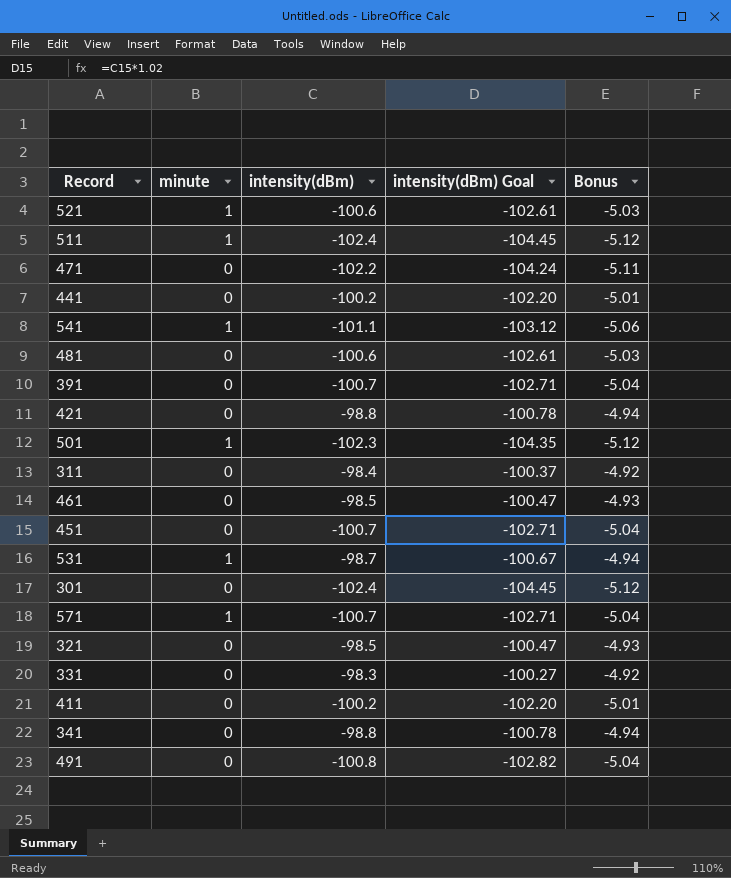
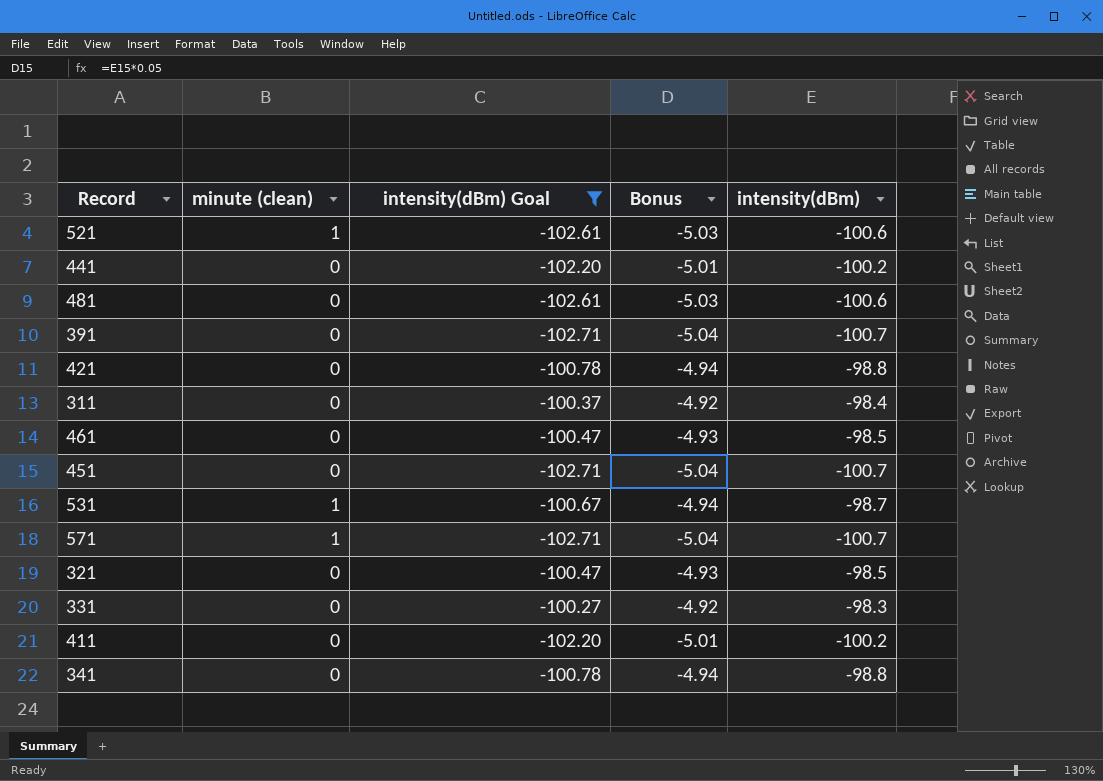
filter: none -> intensity(dBm) Goal >= -102.71
column name: minute -> minute (clean)
column intensity(dBm) | position: 3 -> 5

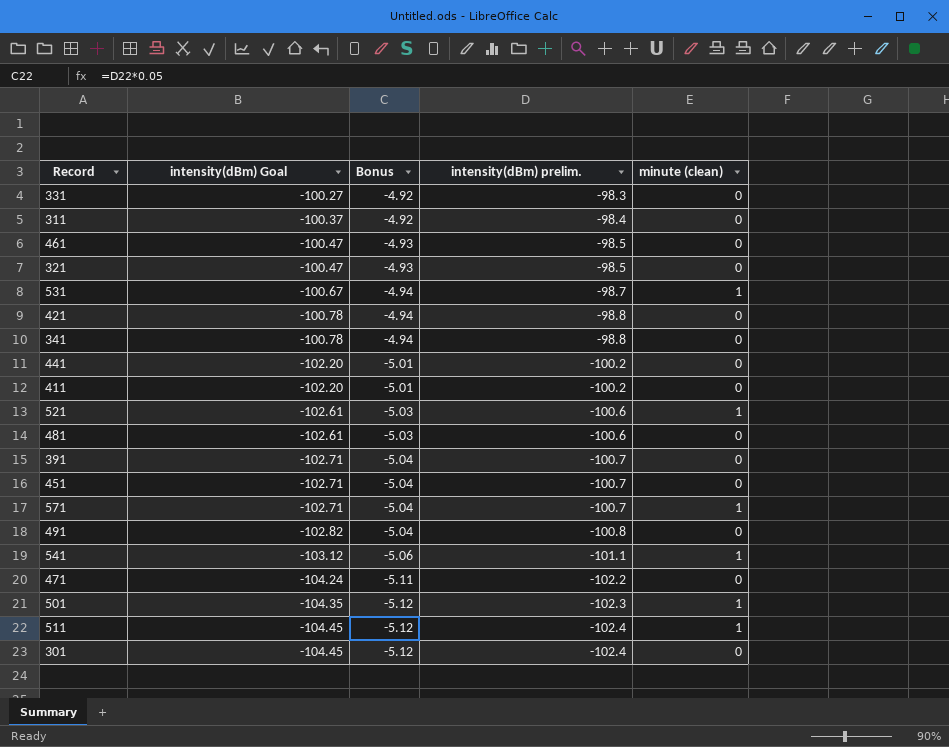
filter: intensity(dBm) Goal >= -102.71 -> none
row order: none -> intensity(dBm) Goal descending
column name: intensity(dBm) -> intensity(dBm) prelim.
column minute (clean) | position: 2 -> 5

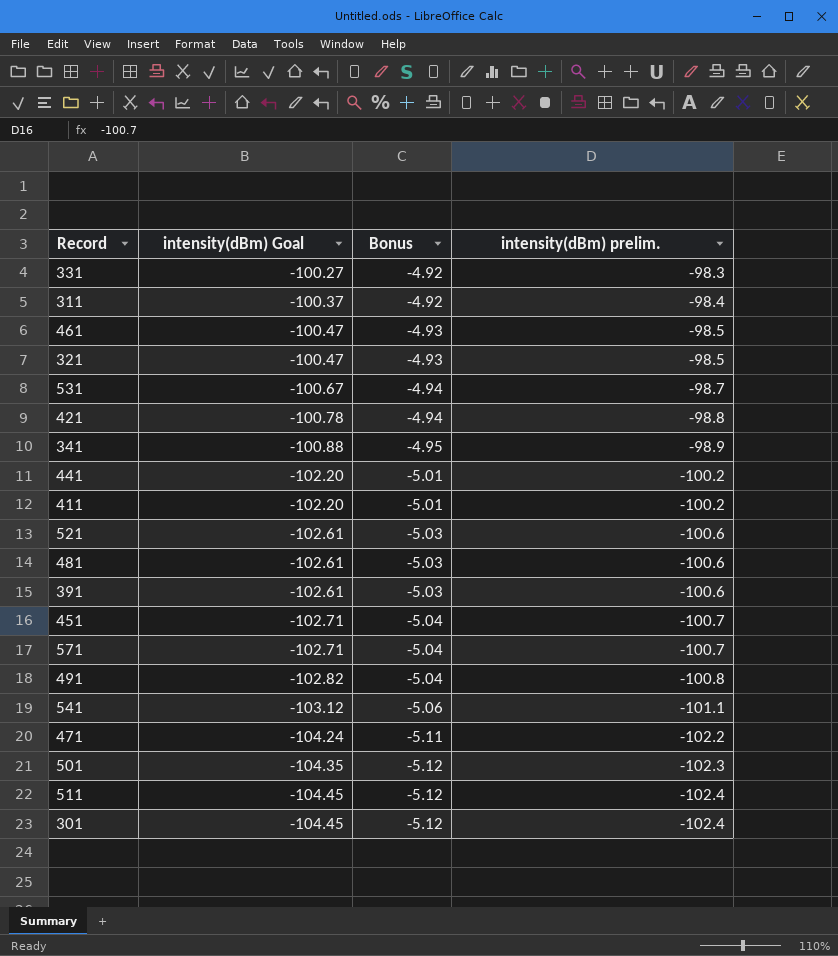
column minute (clean) | position: 5 -> none
341 | intensity(dBm) Goal: -100.78 -> -100.88
341 | Bonus: -4.94 -> -4.95
341 | intensity(dBm) prelim.: -98.8 -> -98.9
391 | intensity(dBm) Goal: -102.71 -> -102.61
391 | Bonus: -5.04 -> -5.03
391 | intensity(dBm) prelim.: -100.7 -> -100.6

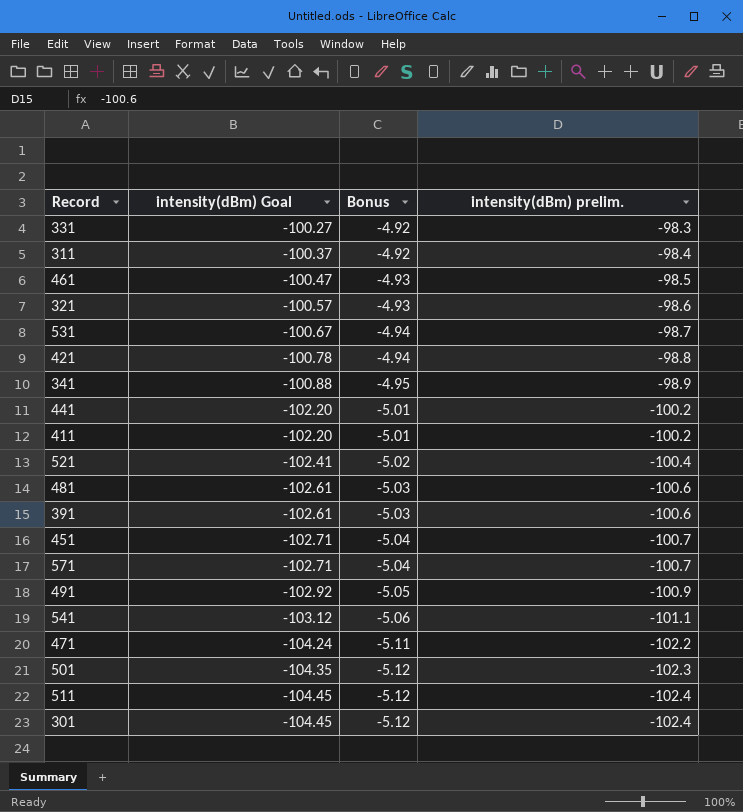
321 | intensity(dBm) Goal: -100.47 -> -100.57
321 | intensity(dBm) prelim.: -98.5 -> -98.6
521 | intensity(dBm) Goal: -102.61 -> -102.41
521 | Bonus: -5.03 -> -5.02
521 | intensity(dBm) prelim.: -100.6 -> -100.4
491 | intensity(dBm) Goal: -102.82 -> -102.92
491 | Bonus: -5.04 -> -5.05
491 | intensity(dBm) prelim.: -100.8 -> -100.9

